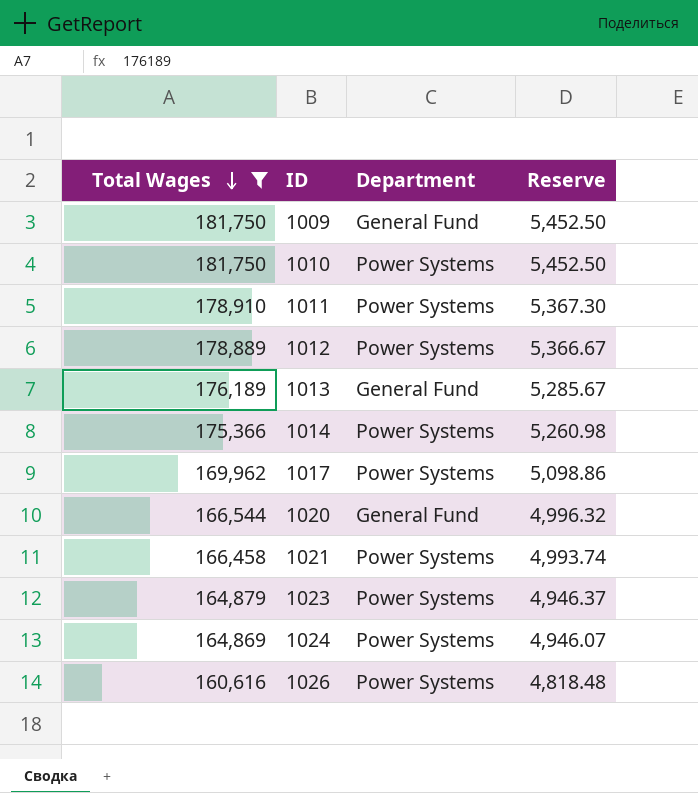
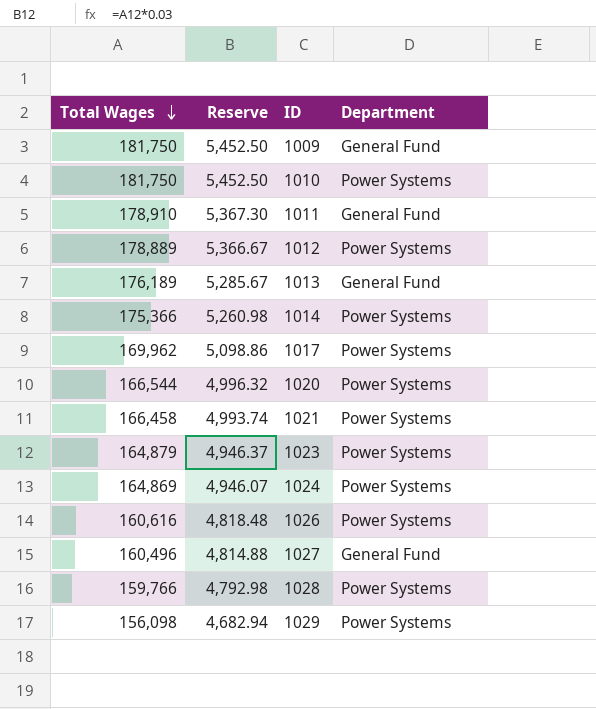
filter: Total Wages >= 160,616 -> none
column Reserve | position: 4 -> 2
1011 | Department: Power Systems -> General Fund
1020 | Department: General Fund -> Power Systems

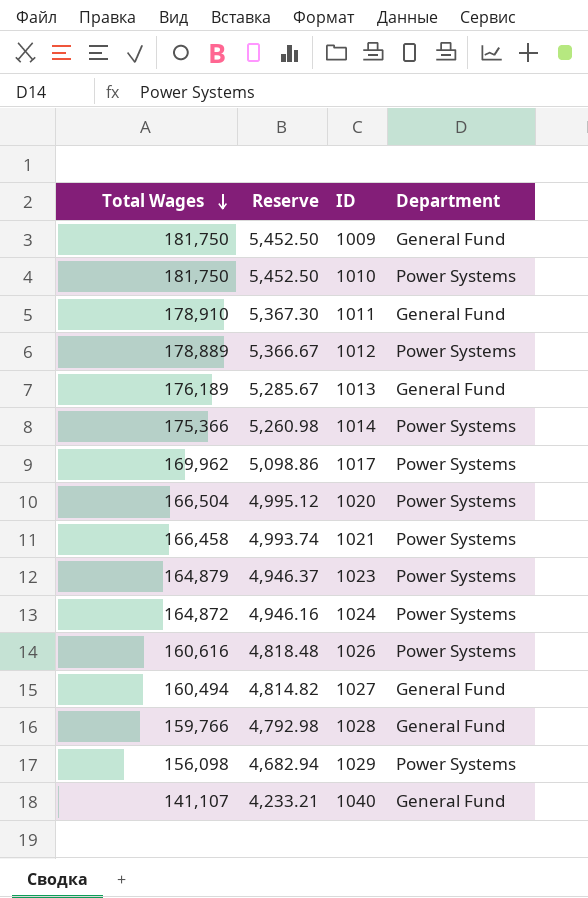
1020 | Total Wages: 166,544 -> 166,504
1020 | Reserve: 4,996.32 -> 4,995.12
1024 | Total Wages: 164,869 -> 164,872
1024 | Reserve: 4,946.07 -> 4,946.16
1027 | Total Wages: 160,496 -> 160,494
1027 | Reserve: 4,814.88 -> 4,814.82
1028 | Department: Power Systems -> General Fund
row 1040: none -> 141,107 | 4,233.21 | General Fund

